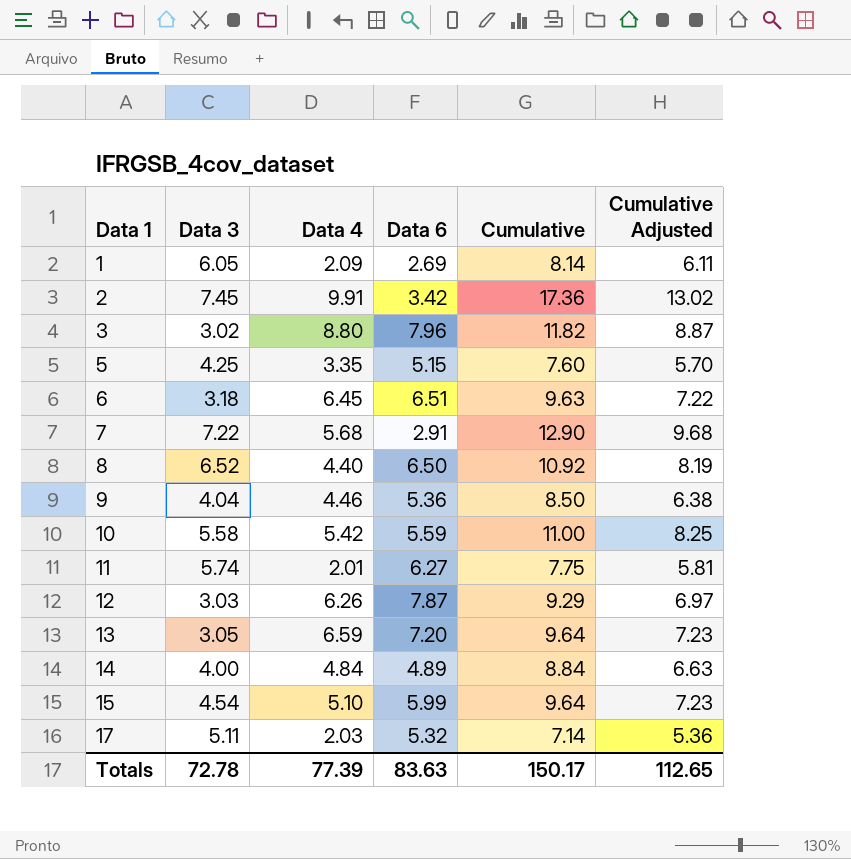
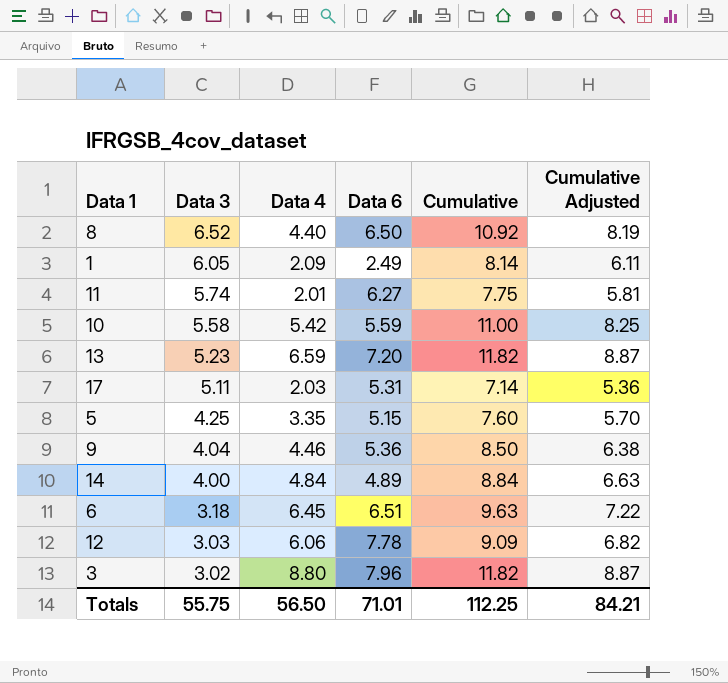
row order: Data 1 ascending -> Data 3 descending
row 2: 7.45 | 9.91 | 3.42 | 17.36 | 13.02 -> none
row 7: 7.22 | 5.68 | 2.91 | 12.90 | 9.68 -> none
row 15: 4.54 | 5.10 | 5.99 | 9.64 | 7.23 -> none
1 | Data 6: 2.69 -> 2.49
13 | Data 3: 3.05 -> 5.23
13 | Cumulative: 9.64 -> 11.82
13 | Cumulative Adjusted: 7.23 -> 8.87
17 | Data 6: 5.32 -> 5.31
12 | Data 4: 6.26 -> 6.06
12 | Data 6: 7.87 -> 7.78
12 | Cumulative: 9.29 -> 9.09
12 | Cumulative Adjusted: 6.97 -> 6.82
Totals | Data 3: 72.78 -> 55.75
Totals | Data 4: 77.39 -> 56.50
Totals | Data 6: 83.63 -> 71.01
Totals | Cumulative: 150.17 -> 112.25
Totals | Cumulative Adjusted: 112.65 -> 84.21

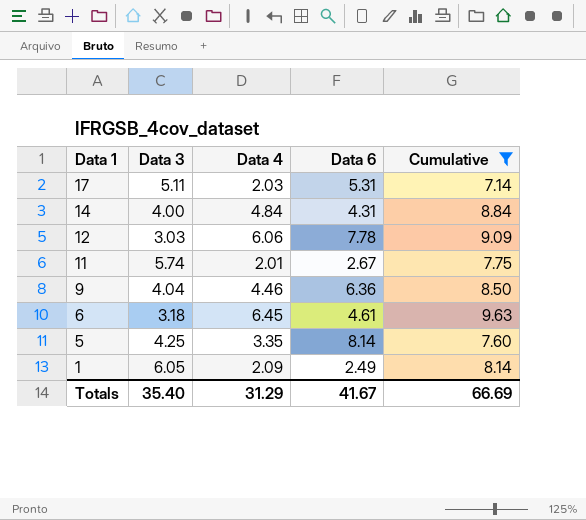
filter: none -> Cumulative <= 9.63
row order: Data 3 descending -> Data 1 descending
column Cumulative Adjusted | formula: [Cumulative] * 0.75 -> none
14 | Data 6: 4.89 -> 4.31
11 | Data 6: 6.27 -> 2.67
9 | Data 6: 5.36 -> 6.36
6 | Data 6: 6.51 -> 4.61
5 | Data 6: 5.15 -> 8.14
Totals | Data 3: 55.75 -> 35.40
Totals | Data 4: 56.50 -> 31.29
Totals | Data 6: 71.01 -> 41.67
Totals | Cumulative: 112.25 -> 66.69

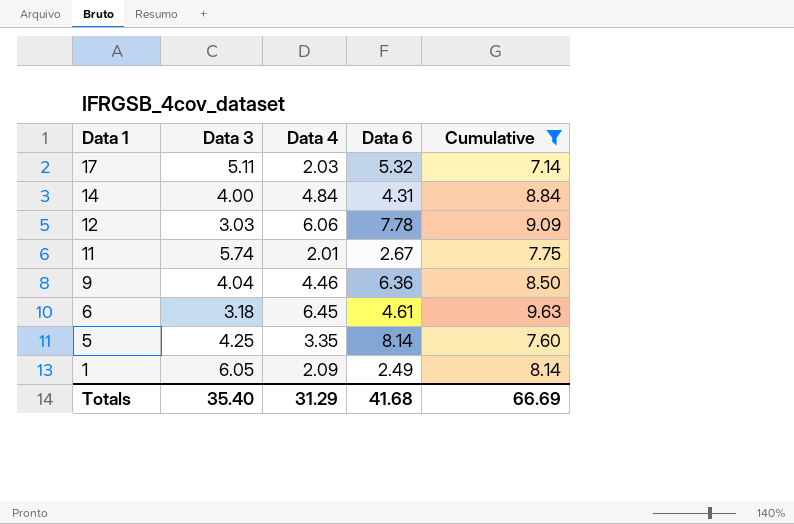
17 | Data 6: 5.31 -> 5.32
Totals | Data 6: 41.67 -> 41.68

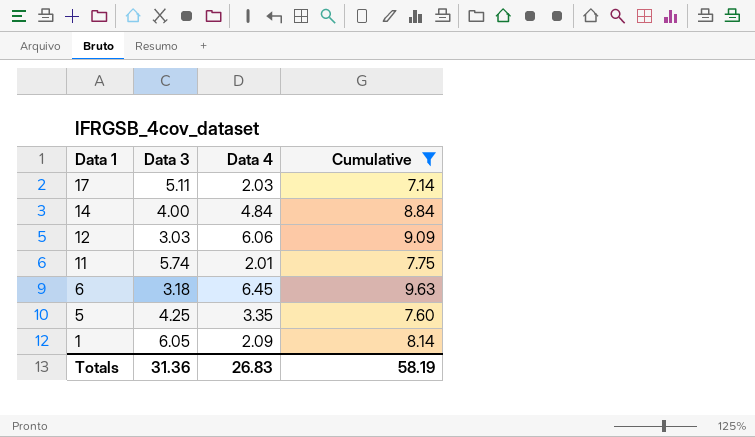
column Data 6 | position: 4 -> none
row 9: 4.04 | 4.46 | 6.36 | 8.50 -> none
Totals | Data 3: 35.40 -> 31.36
Totals | Data 4: 31.29 -> 26.83
Totals | Cumulative: 66.69 -> 58.19

